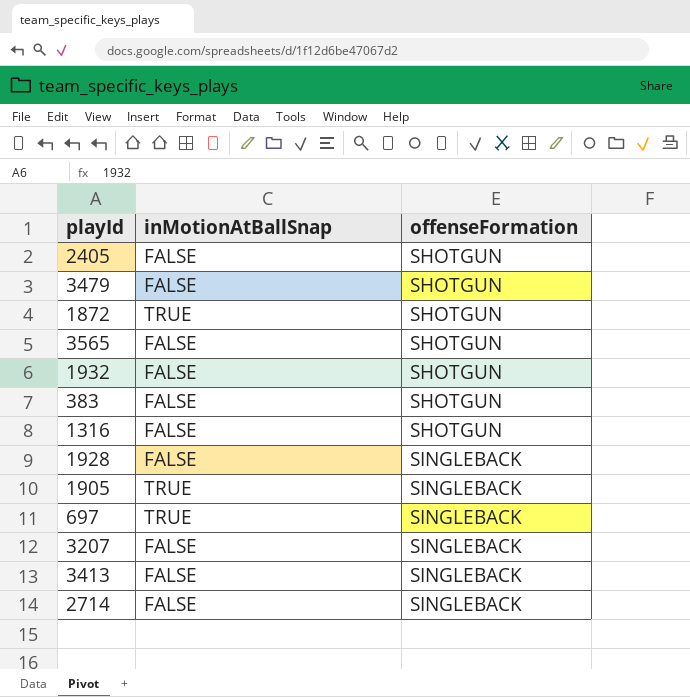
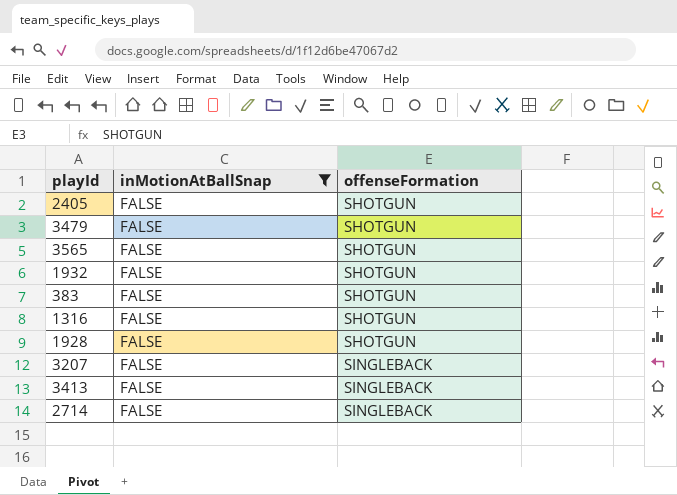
filter: none -> inMotionAtBallSnap = FALSE
1928 | offenseFormation: SINGLEBACK -> SHOTGUN

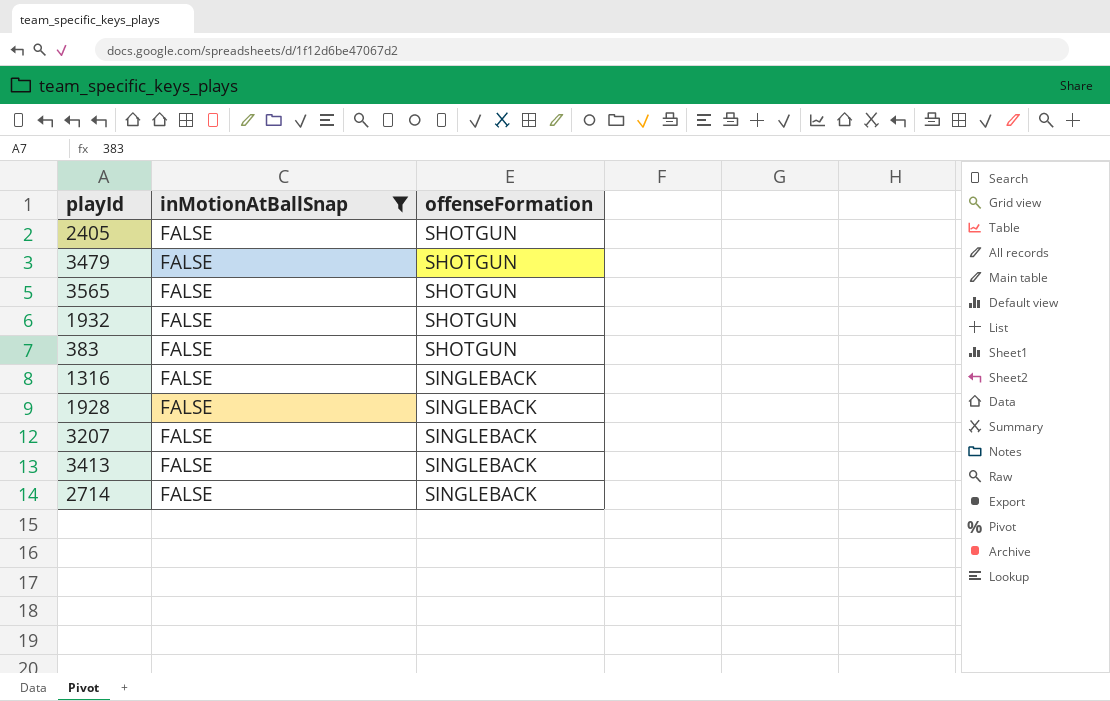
1316 | offenseFormation: SHOTGUN -> SINGLEBACK
1928 | offenseFormation: SHOTGUN -> SINGLEBACK

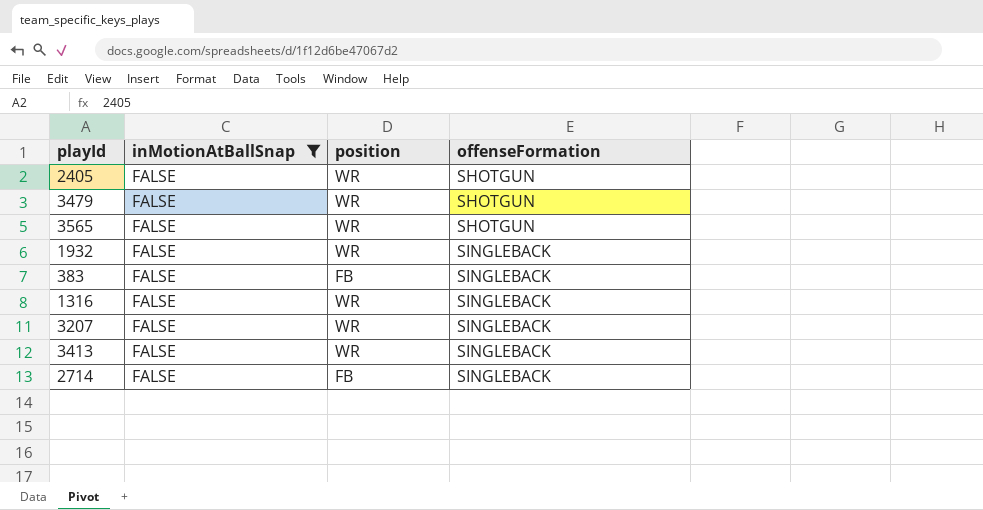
column position | position: none -> 3
row 1928: FALSE | SINGLEBACK -> none
1932 | offenseFormation: SHOTGUN -> SINGLEBACK
383 | offenseFormation: SHOTGUN -> SINGLEBACK

